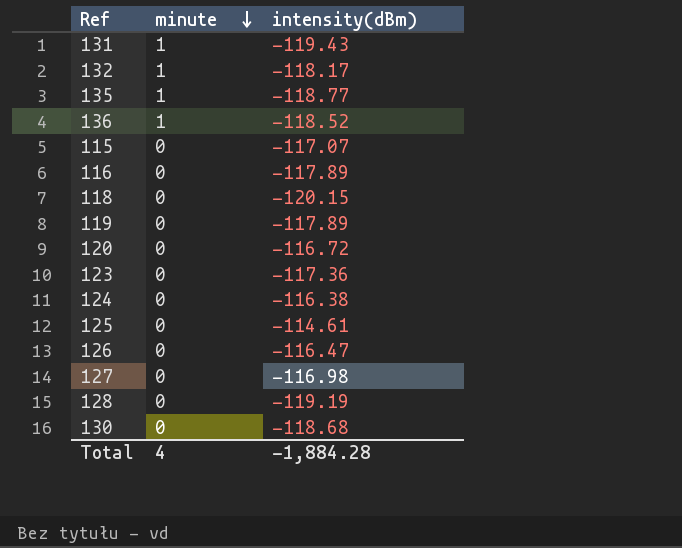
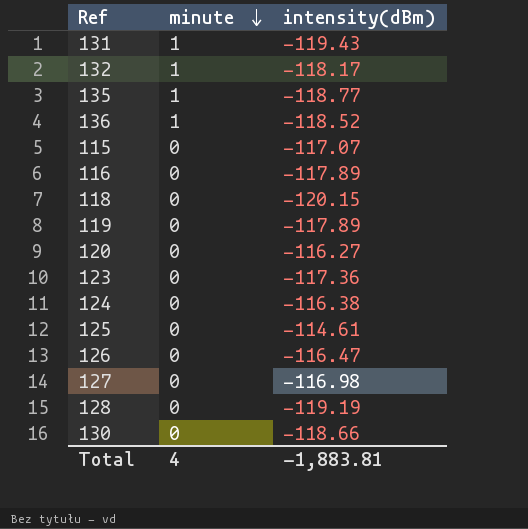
120 | intensity(dBm): -116.72 -> -116.27
130 | intensity(dBm): -118.68 -> -118.66
Total | intensity(dBm): -1,884.28 -> -1,883.81

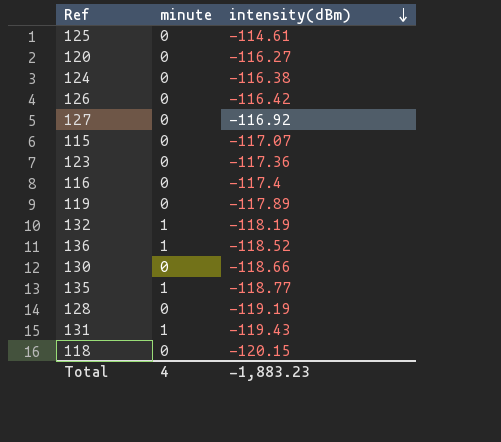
row order: minute descending -> intensity(dBm) descending
126 | intensity(dBm): -116.47 -> -116.42
127 | intensity(dBm): -116.98 -> -116.92
116 | intensity(dBm): -117.89 -> -117.4
132 | intensity(dBm): -118.17 -> -118.19
Total | intensity(dBm): -1,883.81 -> -1,883.23

